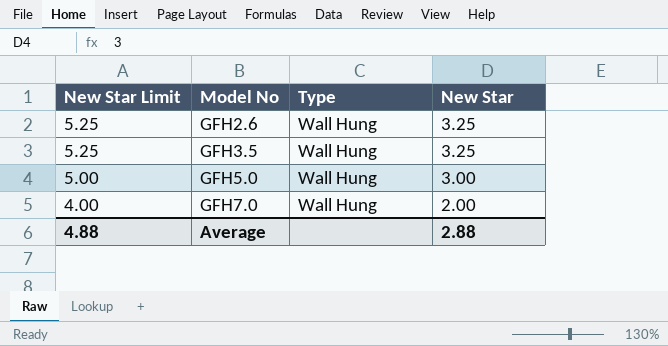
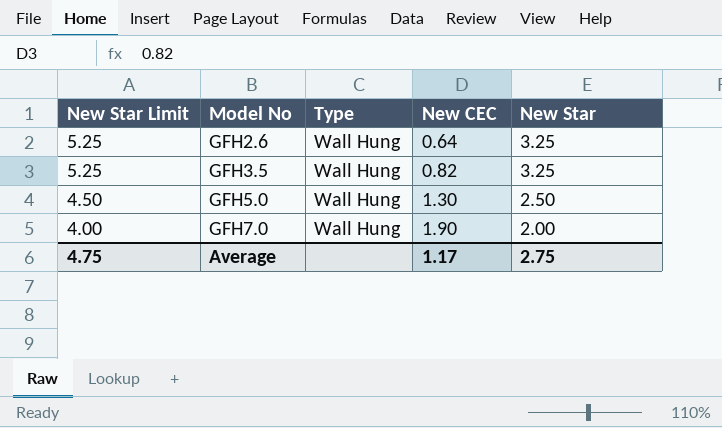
column New CEC | position: none -> 4
GFH5.0 | New Star Limit: 5.00 -> 4.50
GFH5.0 | New Star: 3.00 -> 2.50
Average | New Star Limit: 4.88 -> 4.75
Average | New Star: 2.88 -> 2.75

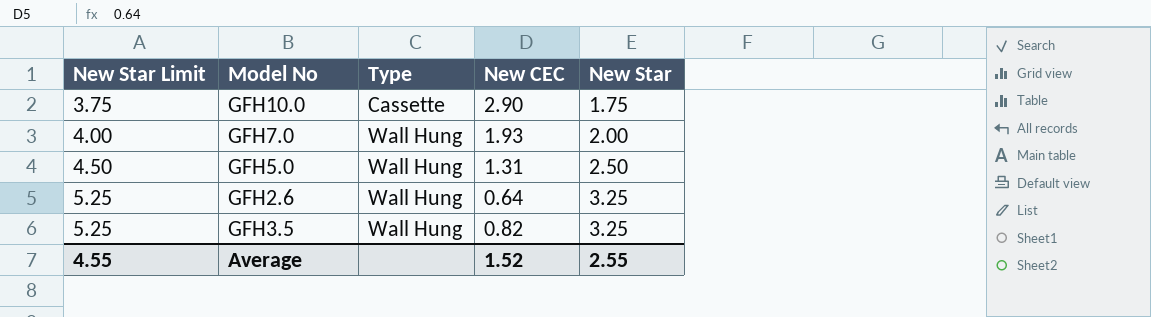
row order: New Star Limit descending -> New Star Limit ascending
row GFH10.0: none -> 3.75 | Cassette | 2.90 | 1.75
GFH7.0 | New CEC: 1.90 -> 1.93
GFH5.0 | New CEC: 1.30 -> 1.31
Average | New Star Limit: 4.75 -> 4.55
Average | New CEC: 1.17 -> 1.52
Average | New Star: 2.75 -> 2.55

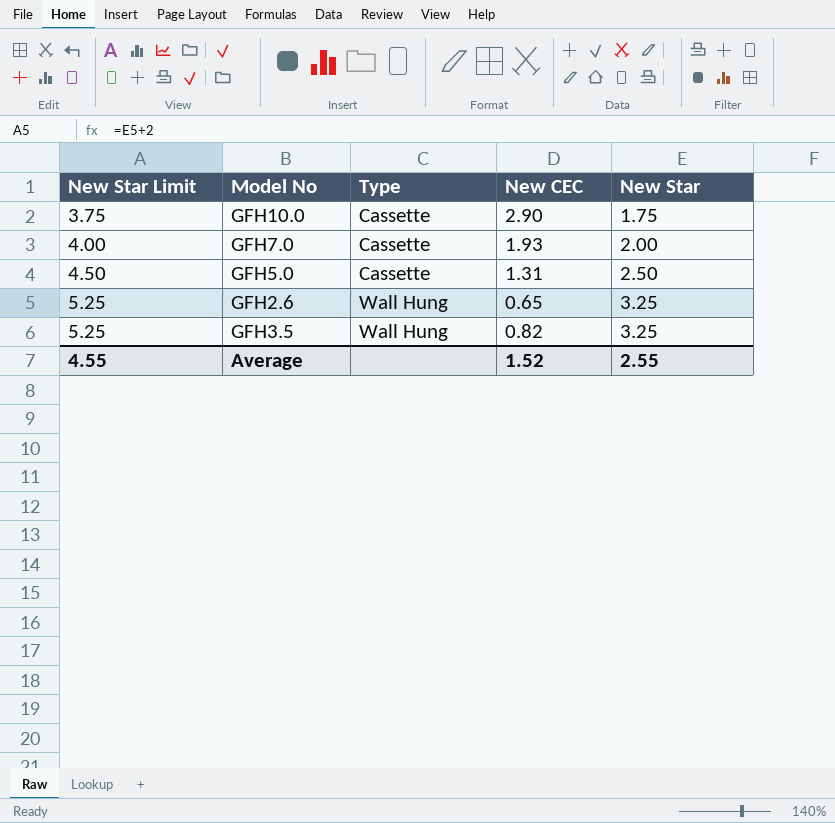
GFH7.0 | Type: Wall Hung -> Cassette
GFH5.0 | Type: Wall Hung -> Cassette
GFH2.6 | New CEC: 0.64 -> 0.65

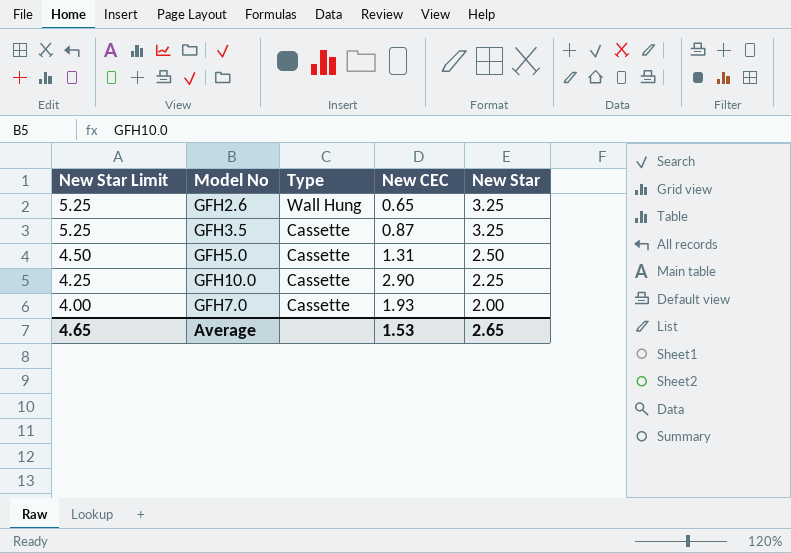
row order: New Star Limit ascending -> New Star Limit descending
GFH3.5 | Type: Wall Hung -> Cassette
GFH3.5 | New CEC: 0.82 -> 0.87
GFH10.0 | New Star Limit: 3.75 -> 4.25
GFH10.0 | New Star: 1.75 -> 2.25
Average | New Star Limit: 4.55 -> 4.65
Average | New CEC: 1.52 -> 1.53
Average | New Star: 2.55 -> 2.65

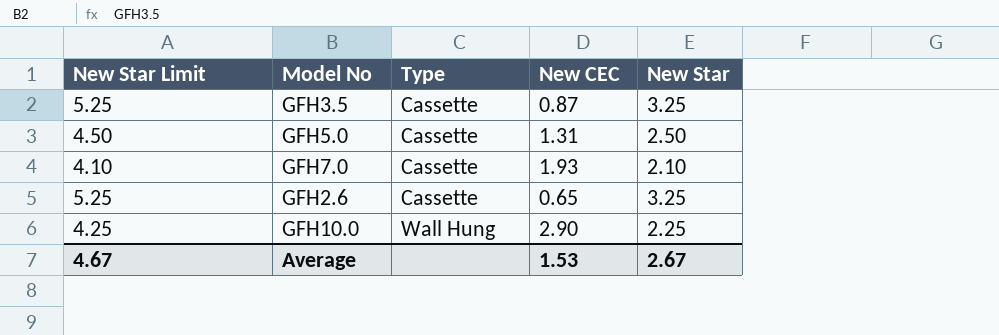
row order: New Star Limit descending -> Type ascending
GFH7.0 | New Star Limit: 4.00 -> 4.10
GFH7.0 | New Star: 2.00 -> 2.10
GFH2.6 | Type: Wall Hung -> Cassette
GFH10.0 | Type: Cassette -> Wall Hung
Average | New Star Limit: 4.65 -> 4.67
Average | New Star: 2.65 -> 2.67

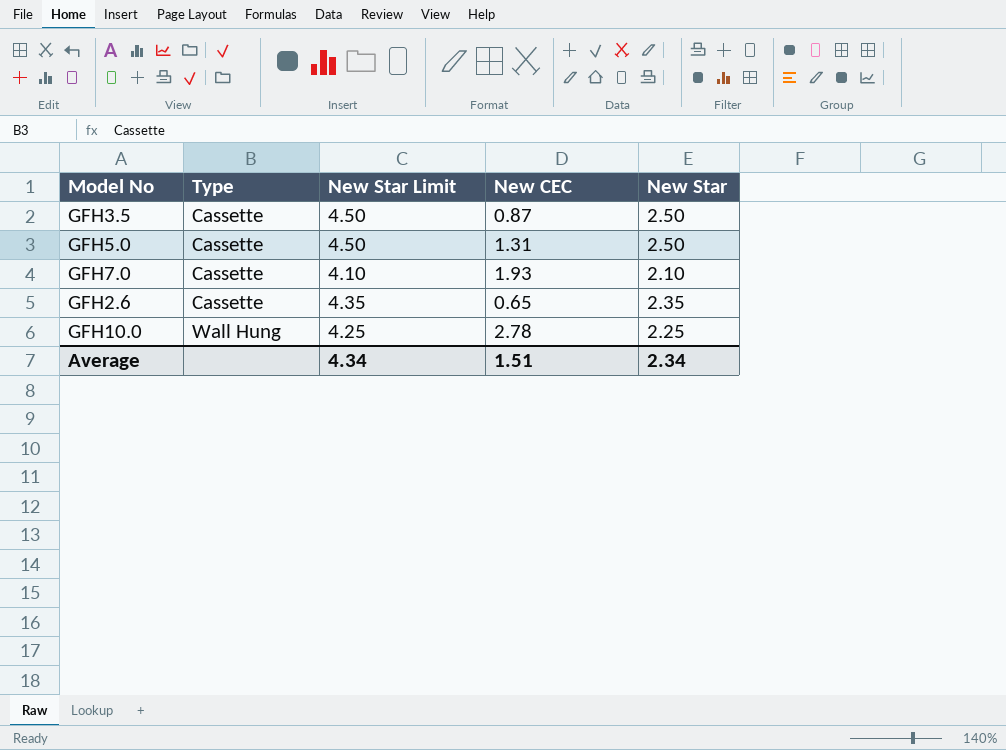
column New Star Limit | position: 1 -> 3
GFH3.5 | New Star Limit: 5.25 -> 4.50
GFH3.5 | New Star: 3.25 -> 2.50
GFH2.6 | New Star Limit: 5.25 -> 4.35
GFH2.6 | New Star: 3.25 -> 2.35
GFH10.0 | New CEC: 2.90 -> 2.78
Average | New Star Limit: 4.67 -> 4.34
Average | New CEC: 1.53 -> 1.51
Average | New Star: 2.67 -> 2.34

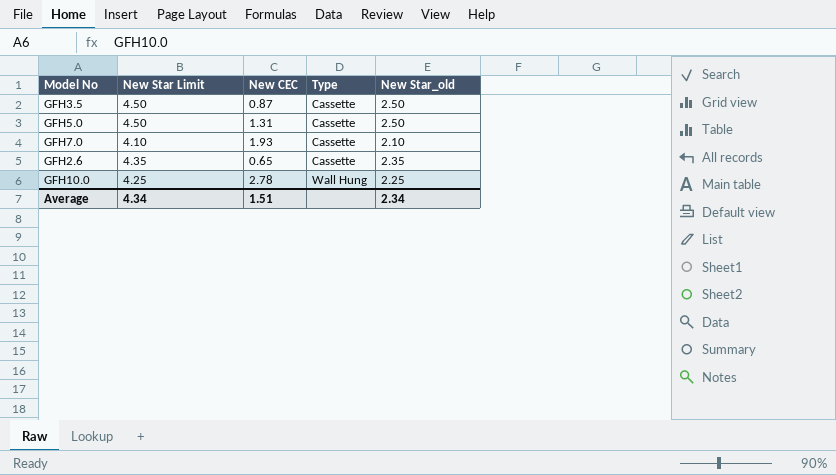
column Type | position: 2 -> 4
column name: New Star -> New Star_old

